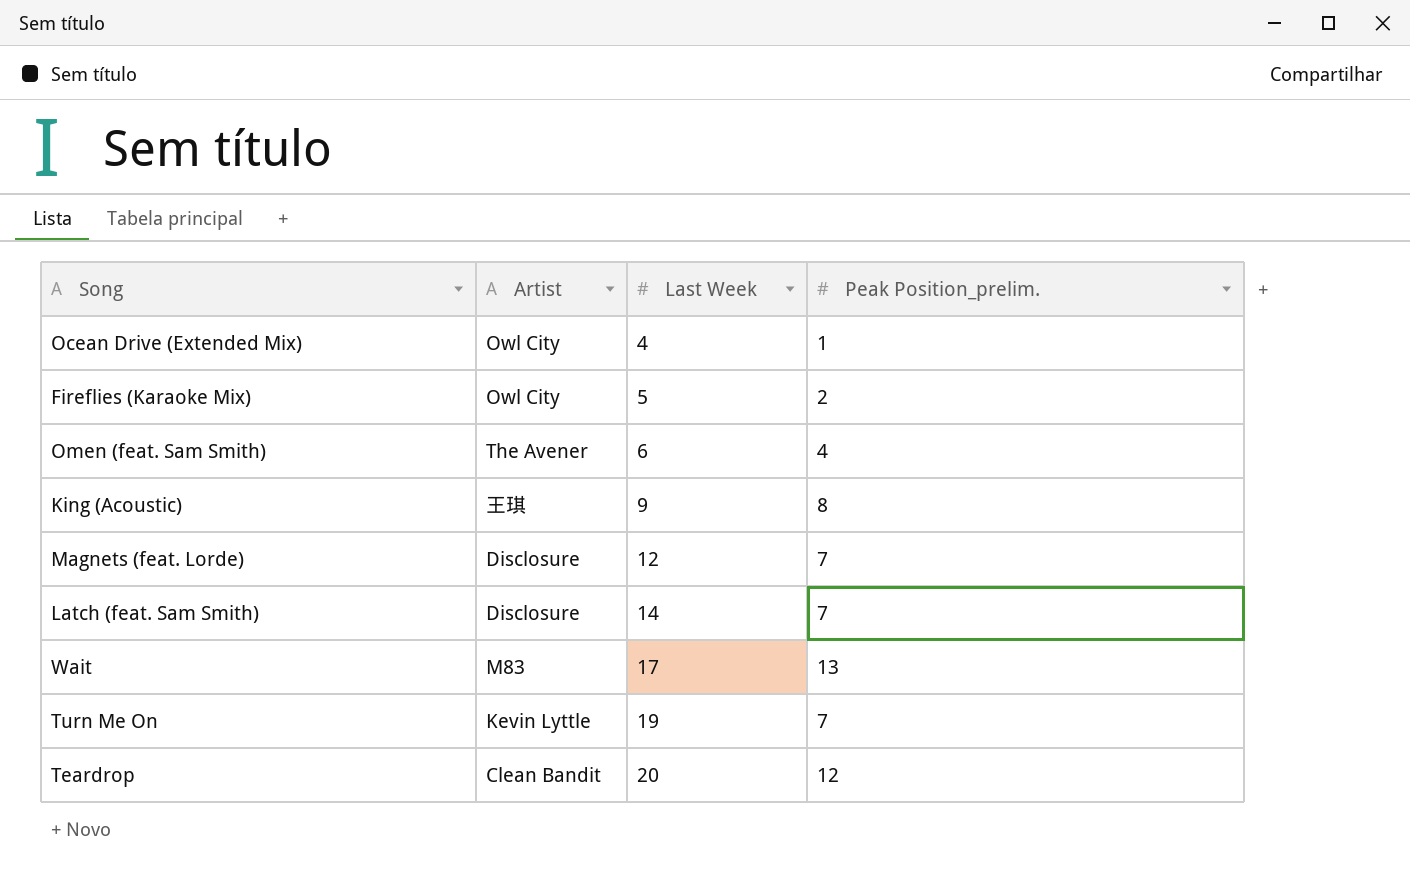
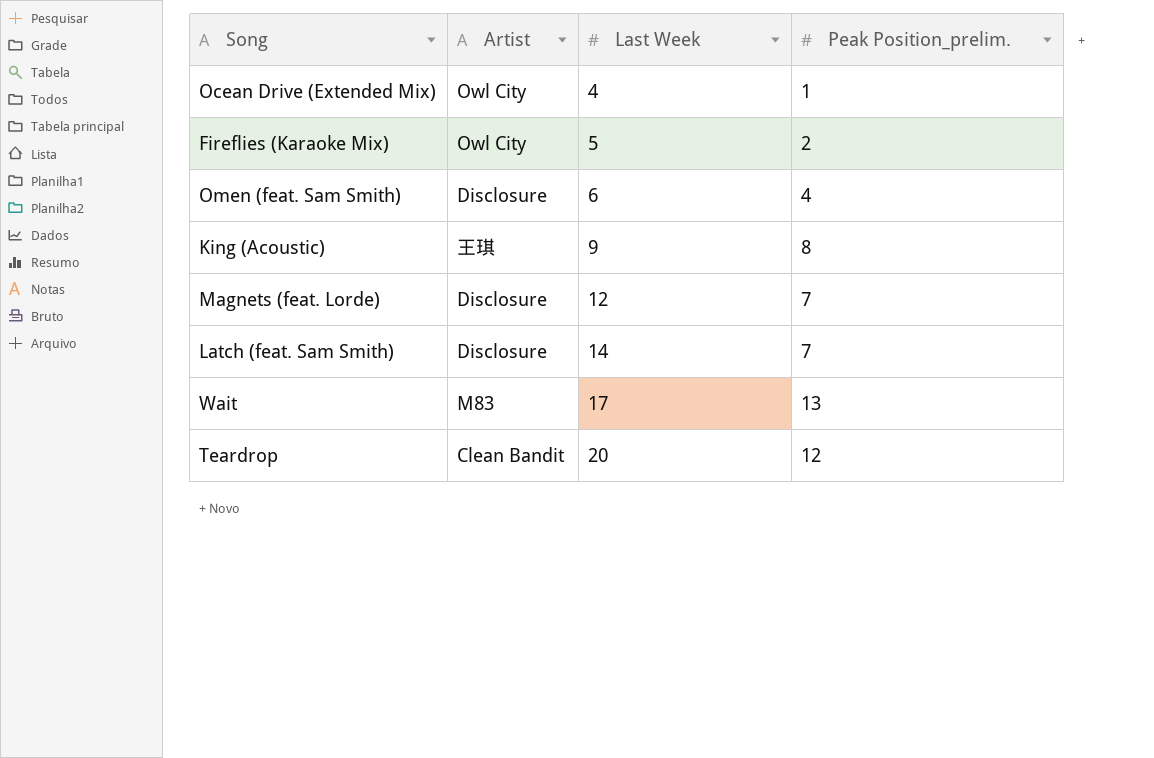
row Turn Me On: Kevin Lyttle | 19 | 7 -> none
Omen (feat. Sam Smith) | Artist: The Avener -> Disclosure

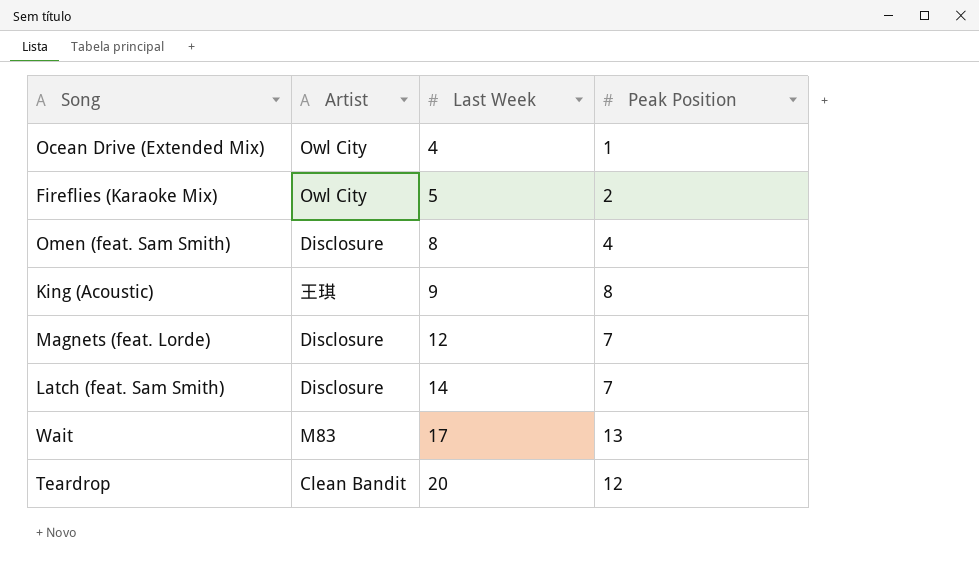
column name: Peak Position_prelim. -> Peak Position
Omen (feat. Sam Smith) | Last Week: 6 -> 8

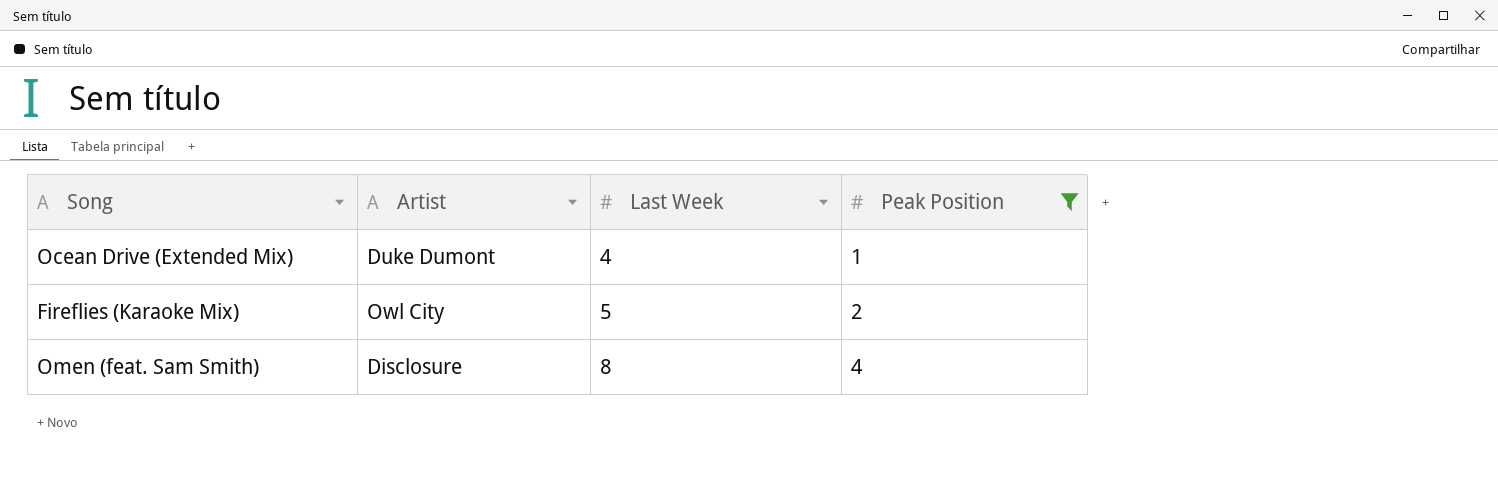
filter: none -> Peak Position <= 4
Ocean Drive (Extended Mix) | Artist: Owl City -> Duke Dumont

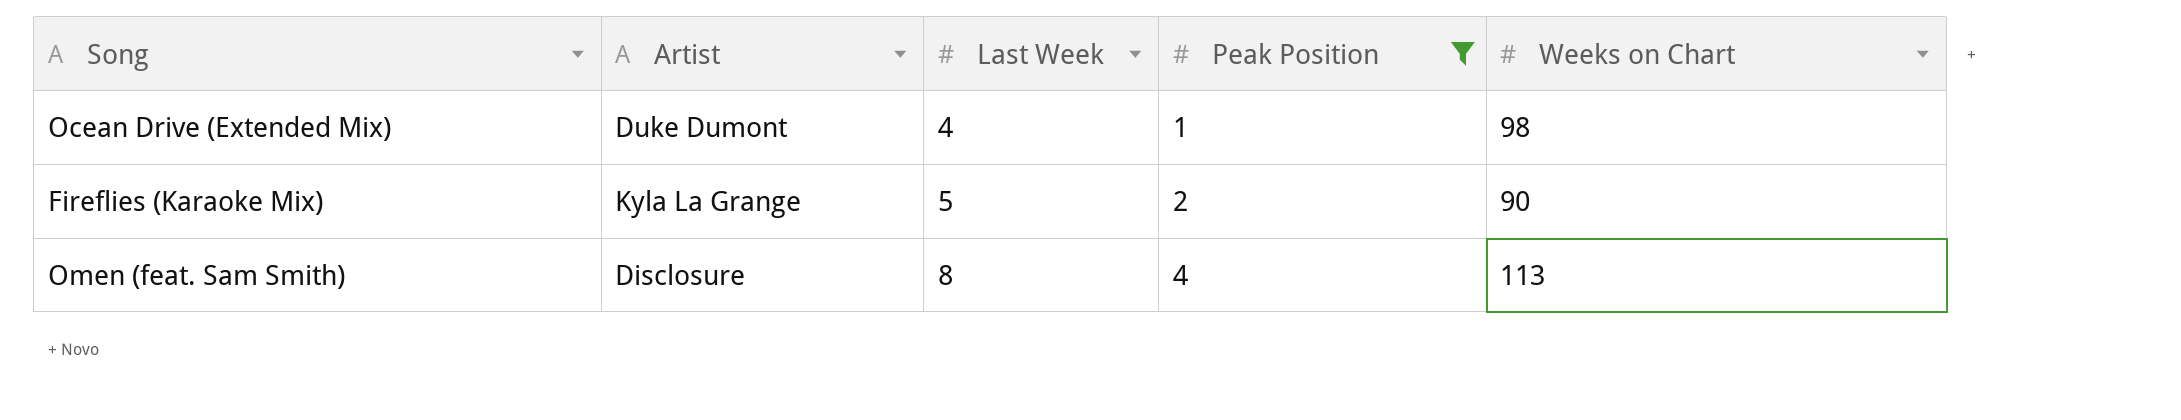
column Weeks on Chart | position: none -> 5
Fireflies (Karaoke Mix) | Artist: Owl City -> Kyla La Grange

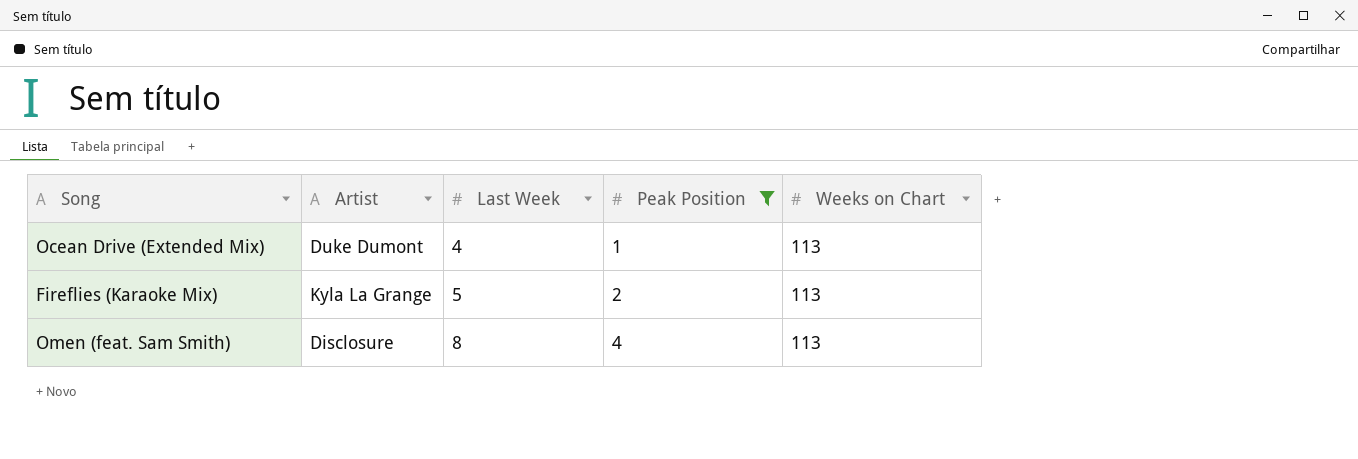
Ocean Drive (Extended Mix) | Weeks on Chart: 98 -> 113
Fireflies (Karaoke Mix) | Weeks on Chart: 90 -> 113

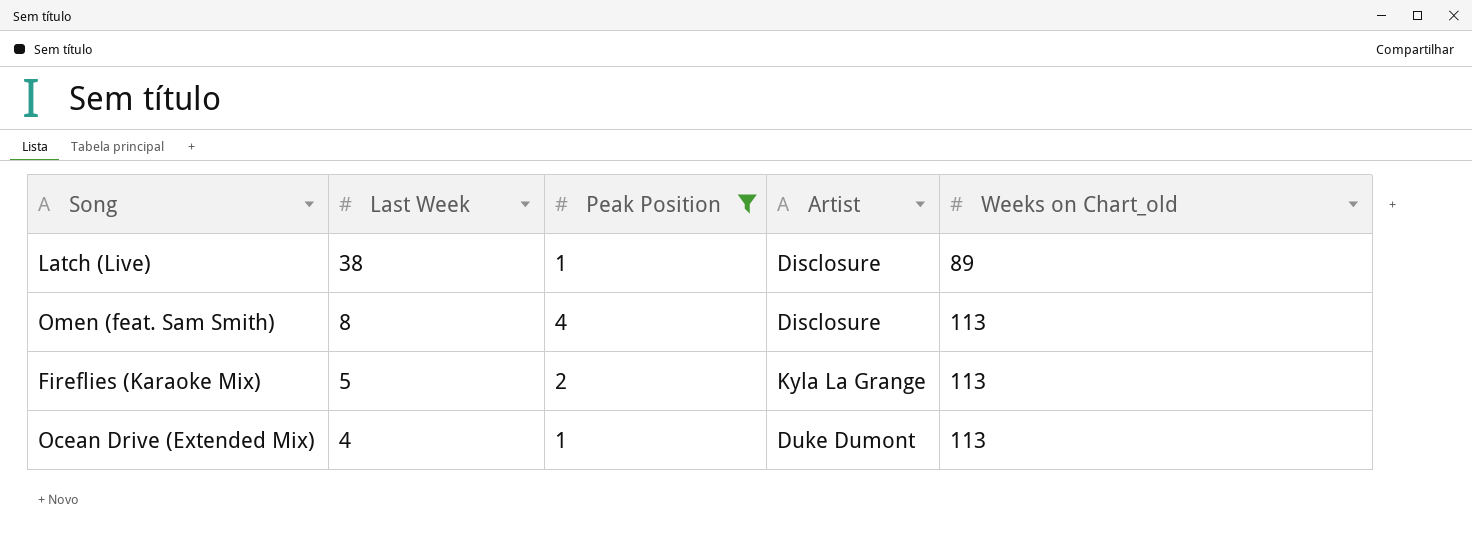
row order: Last Week ascending -> Last Week descending
column Artist | position: 2 -> 4
column name: Weeks on Chart -> Weeks on Chart_old
row Latch (Live): none -> 38 | 1 | Disclosure | 89

